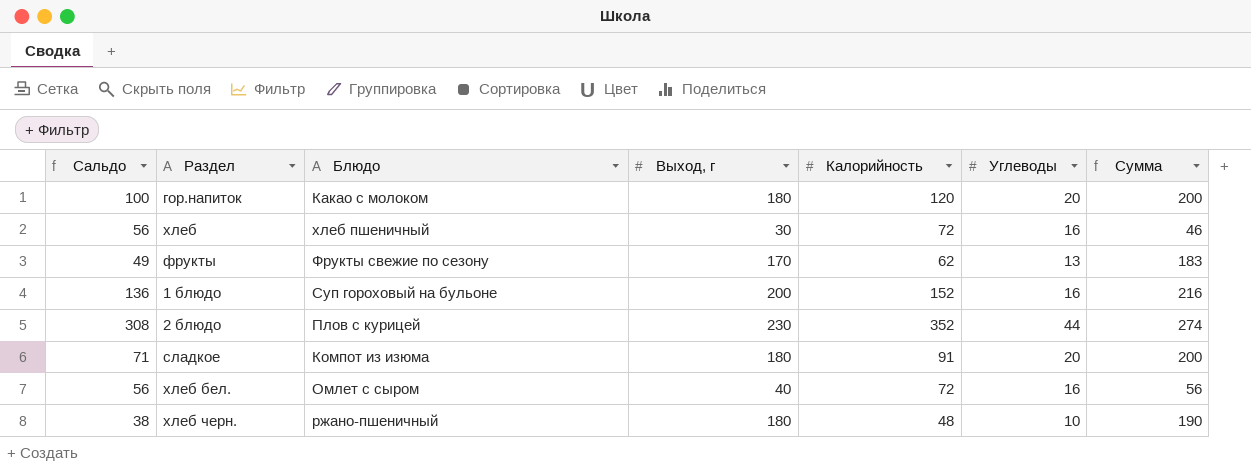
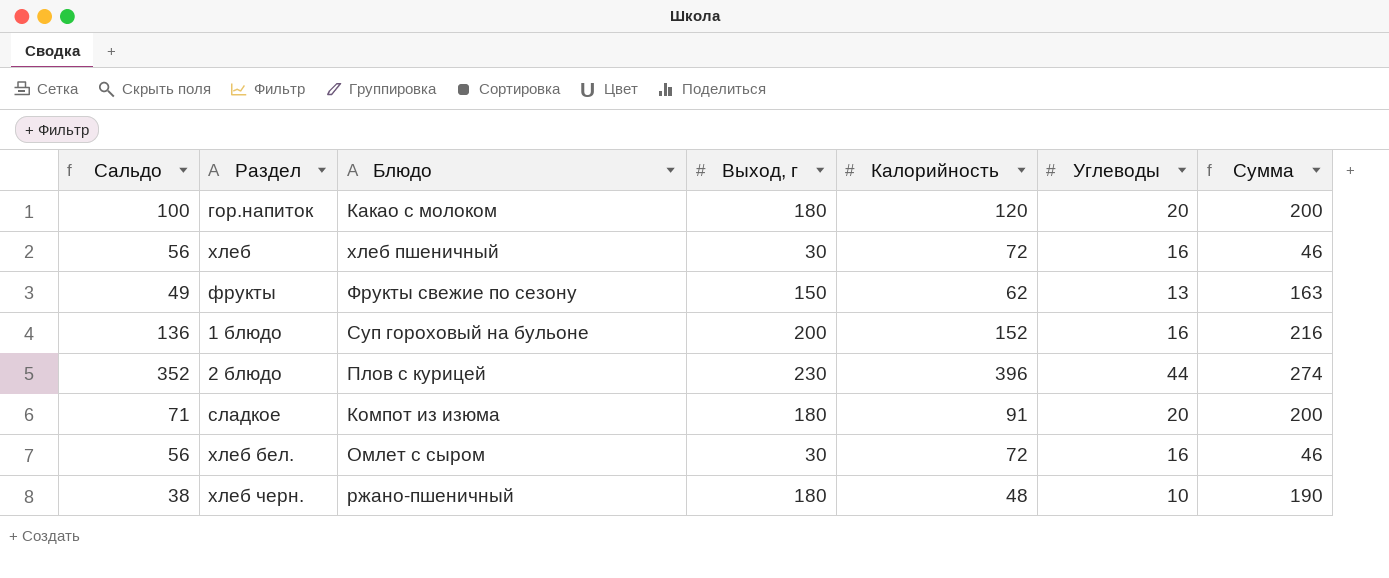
фрукты | Выход, г: 170 -> 150
фрукты | Сумма: 183 -> 163
2 блюдо | Сальдо: 308 -> 352
2 блюдо | Калорийность: 352 -> 396
хлеб бел. | Выход, г: 40 -> 30
хлеб бел. | Сумма: 56 -> 46

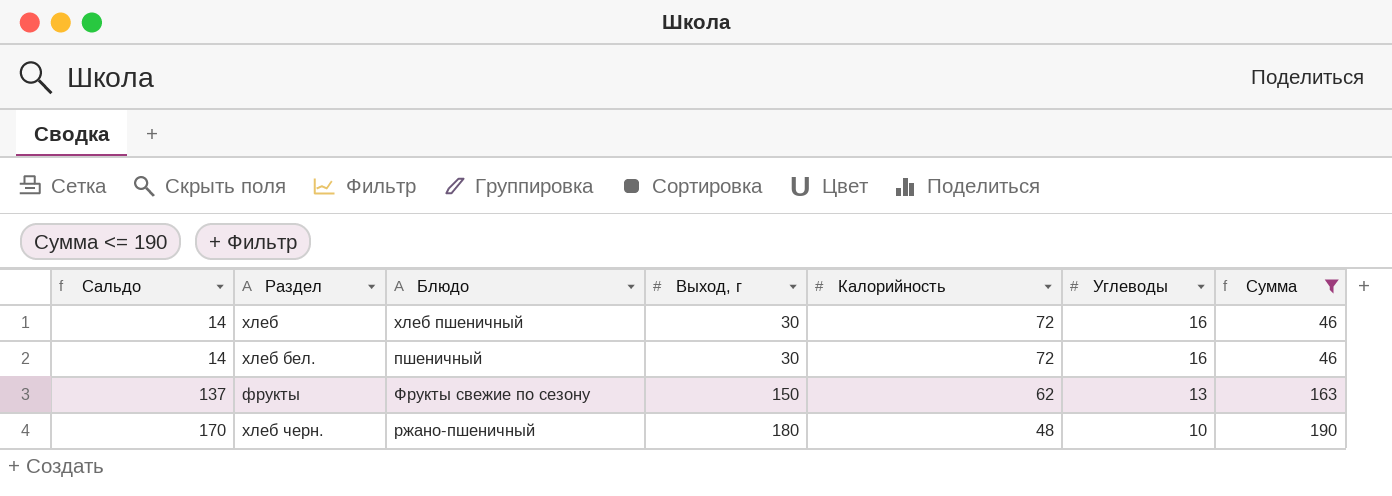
filter: none -> Сумма <= 190
row order: none -> Сальдо ascending
column Сальдо | formula: [Калорийность] - [Углеводы] -> [Выход, г] - [Углеводы]
хлеб бел. | Блюдо: Омлет с сыром -> пшеничный

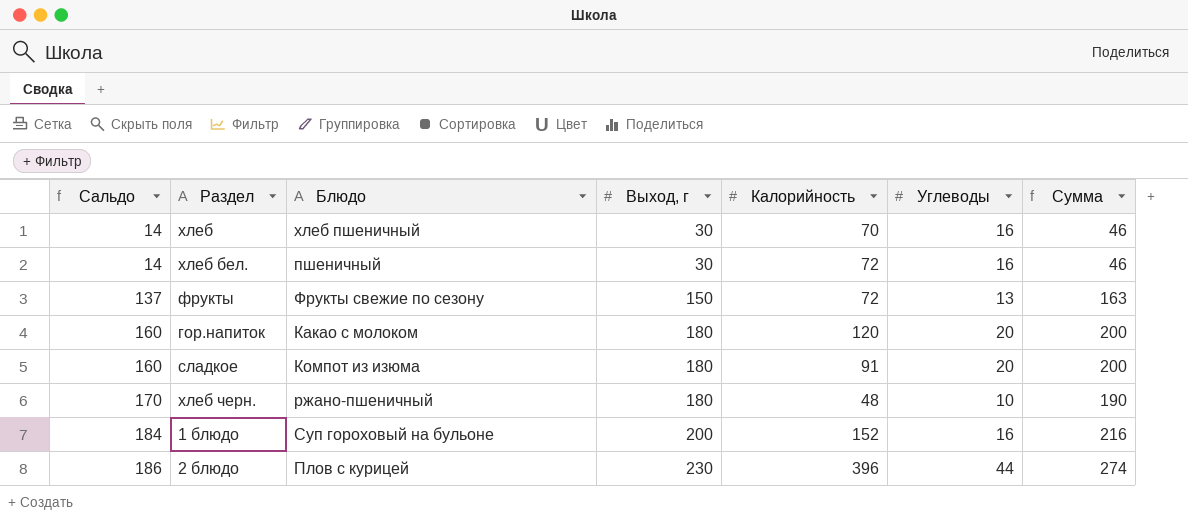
filter: Сумма <= 190 -> none
хлеб | Калорийность: 72 -> 70
фрукты | Калорийность: 62 -> 72

